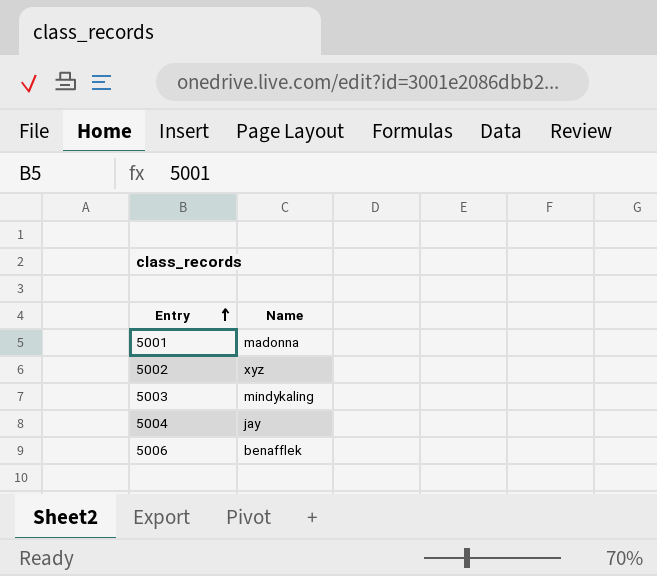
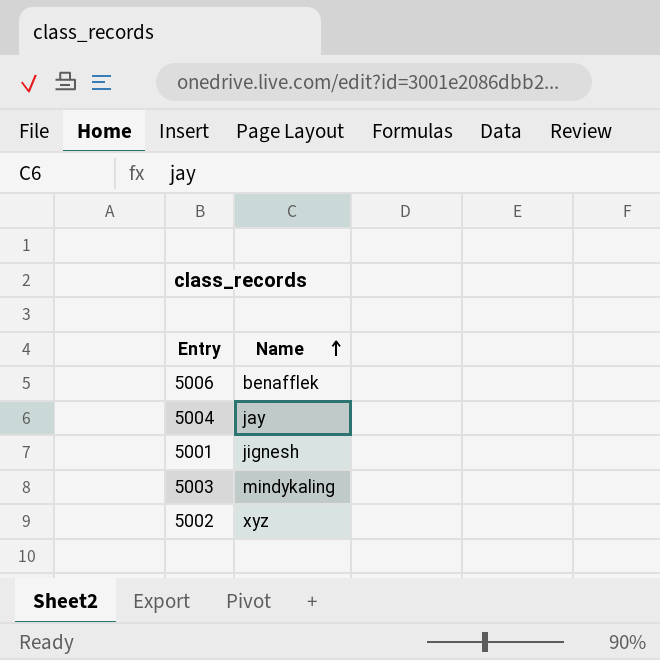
row order: Entry ascending -> Name ascending
5001 | Name: madonna -> jignesh

